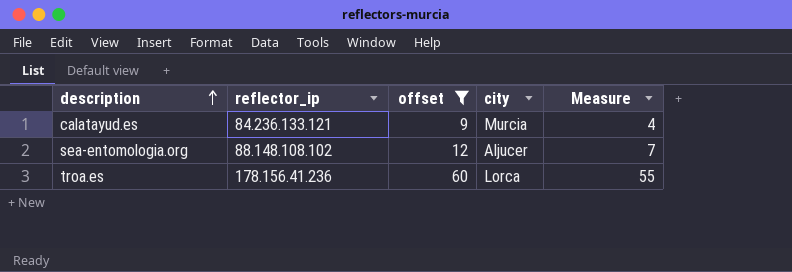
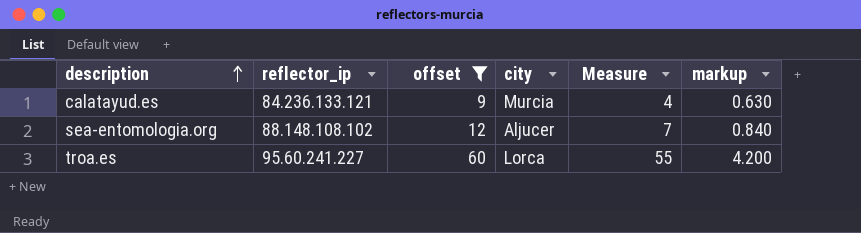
column markup | formula: none -> [offset] * 0.07
troa.es | reflector_ip: 178.156.41.236 -> 95.60.241.227

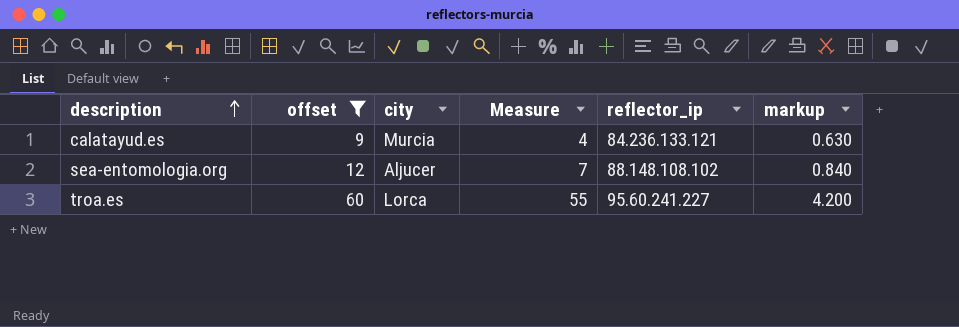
column reflector_ip | position: 2 -> 5

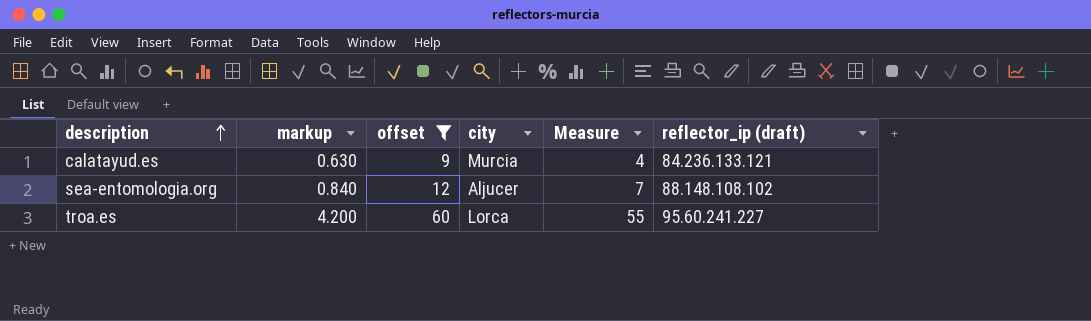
column markup | position: 6 -> 2
column name: reflector_ip -> reflector_ip (draft)

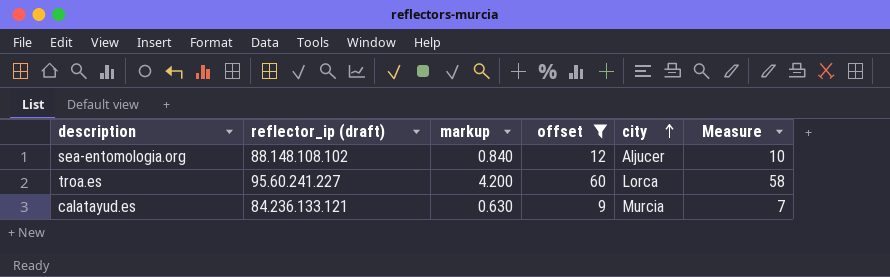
row order: description ascending -> city ascending
column reflector_ip (draft) | position: 6 -> 2
column Measure | formula: [offset] - 5 -> [offset] - 2

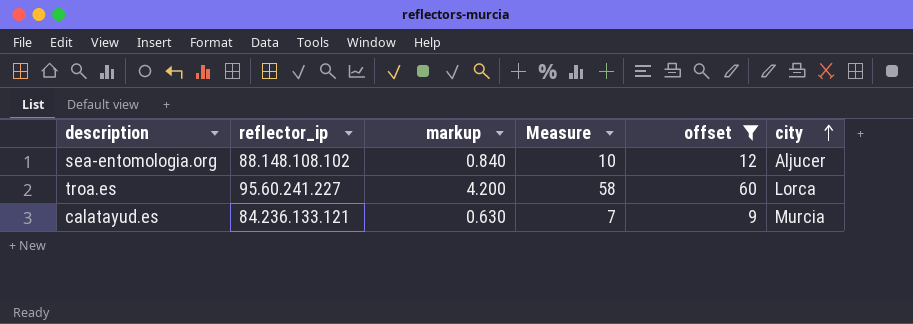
column name: reflector_ip (draft) -> reflector_ip
column Measure | position: 6 -> 4

